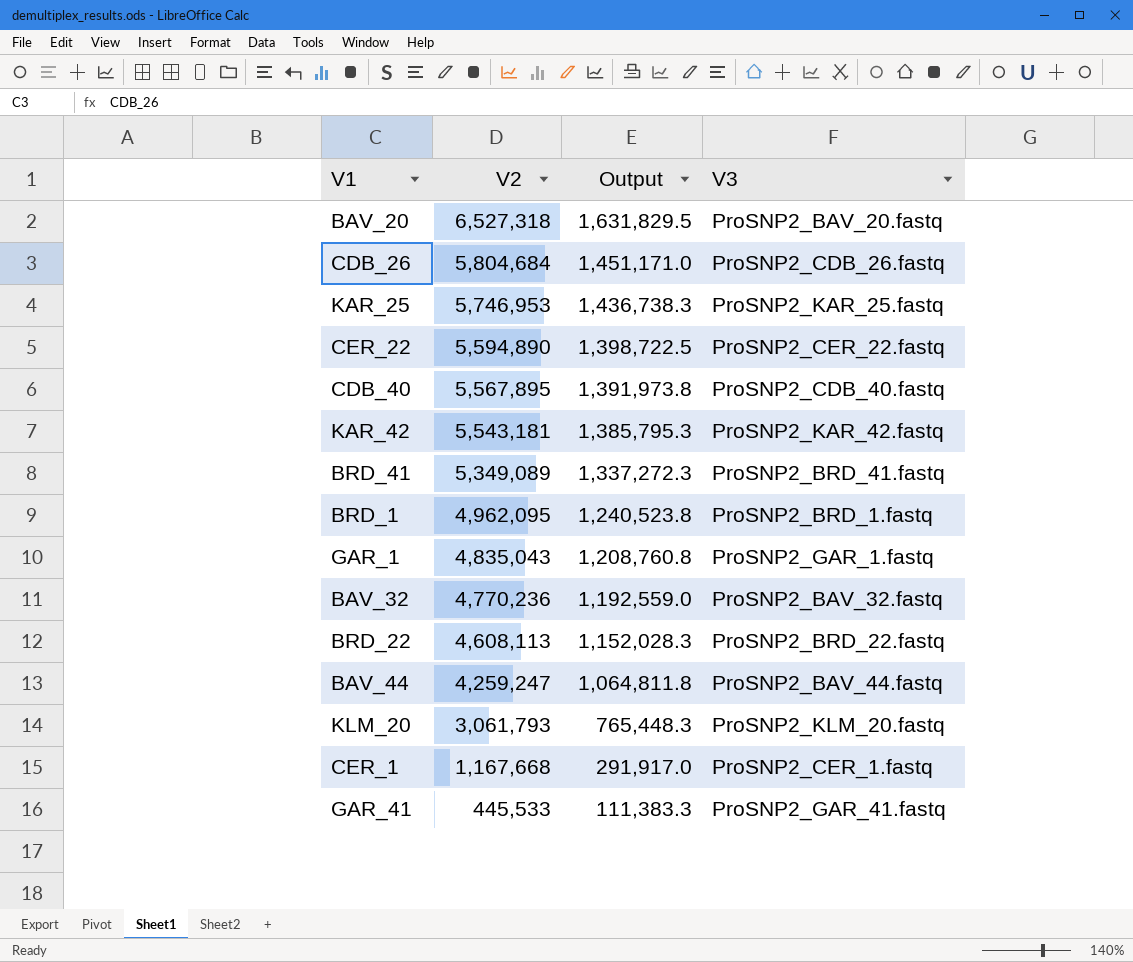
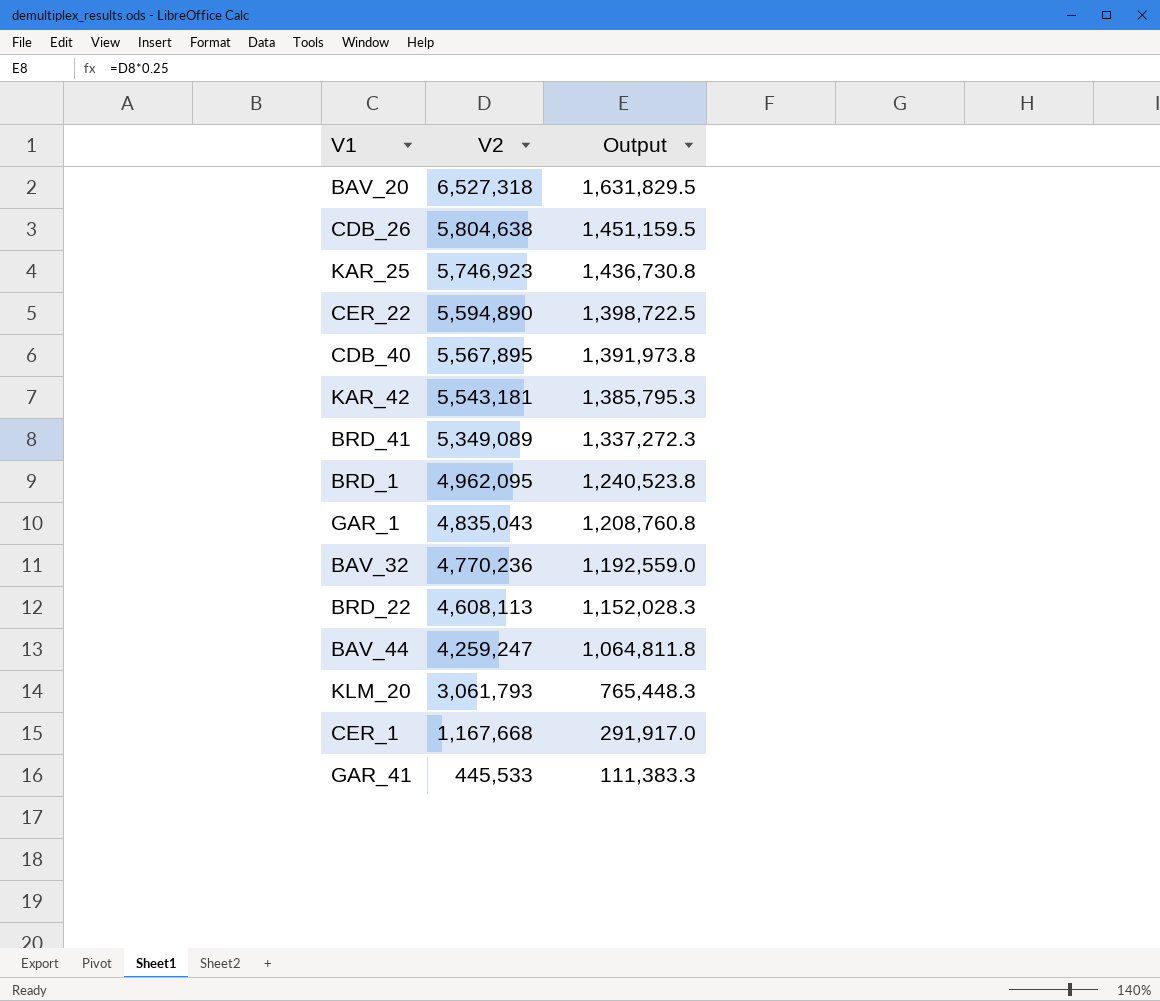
column V3 | position: 4 -> none
CDB_26 | V2: 5,804,684 -> 5,804,638
CDB_26 | Output: 1,451,171.0 -> 1,451,159.5
KAR_25 | V2: 5,746,953 -> 5,746,923
KAR_25 | Output: 1,436,738.3 -> 1,436,730.8

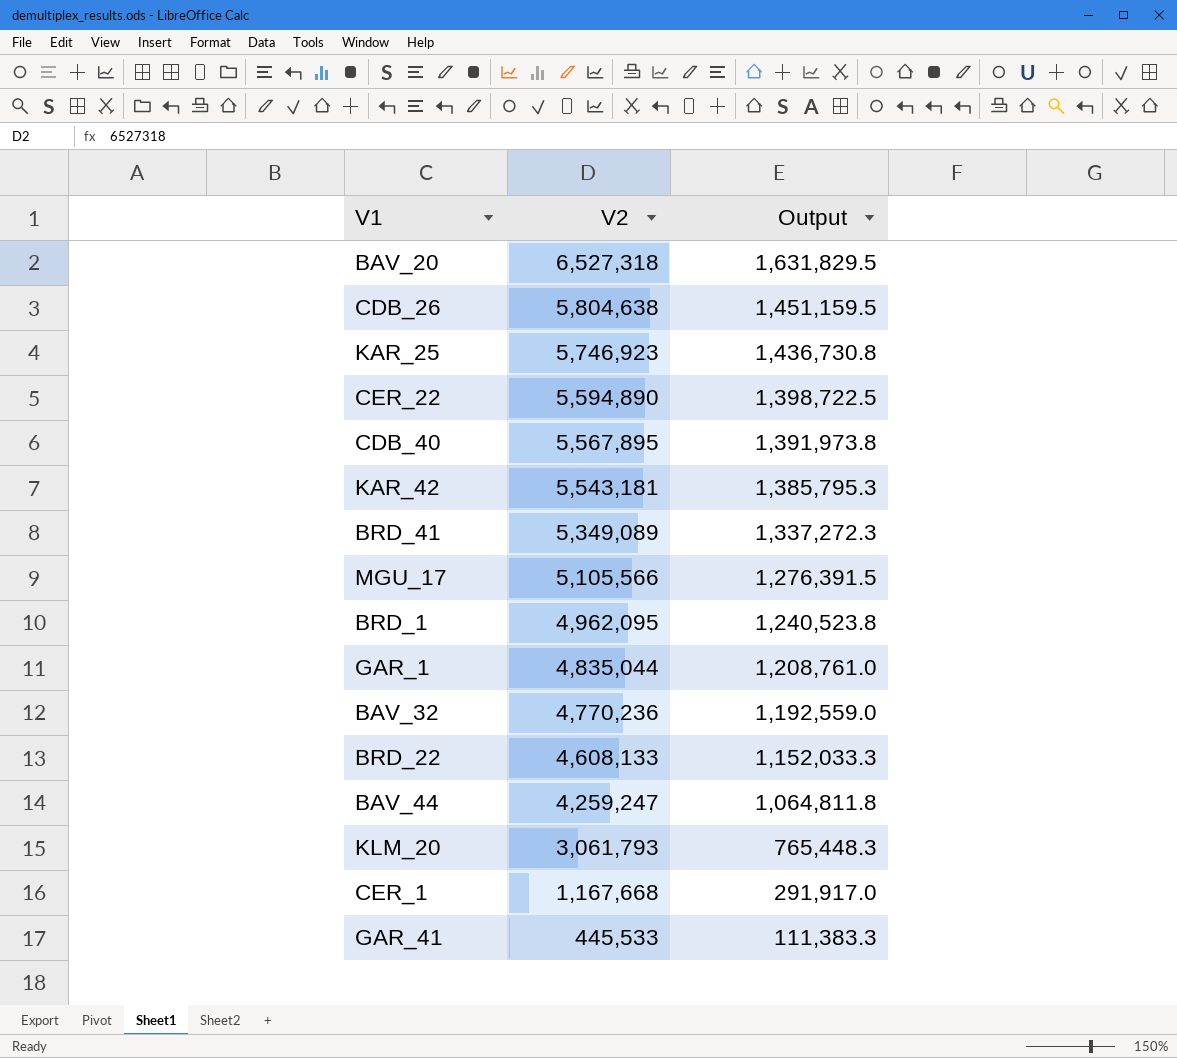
row MGU_17: none -> 5,105,566 | 1,276,391.5
GAR_1 | V2: 4,835,043 -> 4,835,044
GAR_1 | Output: 1,208,760.8 -> 1,208,761.0
BRD_22 | V2: 4,608,113 -> 4,608,133
BRD_22 | Output: 1,152,028.3 -> 1,152,033.3

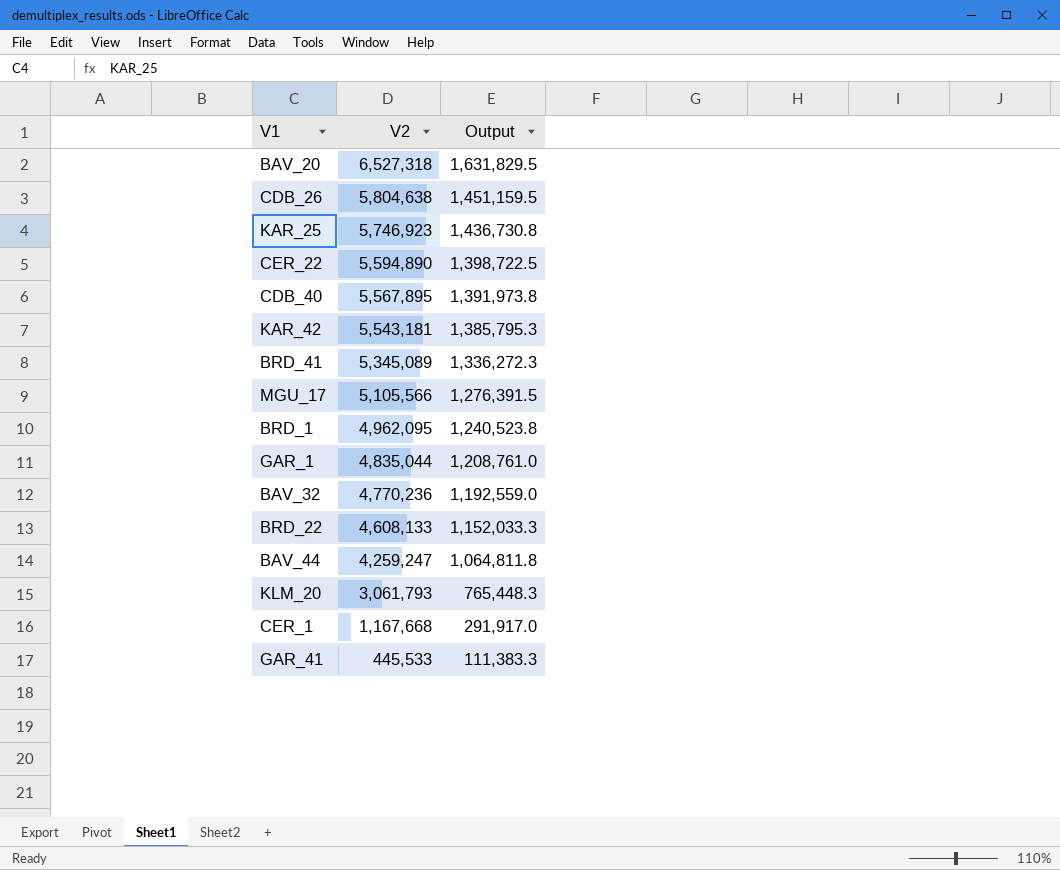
BRD_41 | V2: 5,349,089 -> 5,345,089
BRD_41 | Output: 1,337,272.3 -> 1,336,272.3

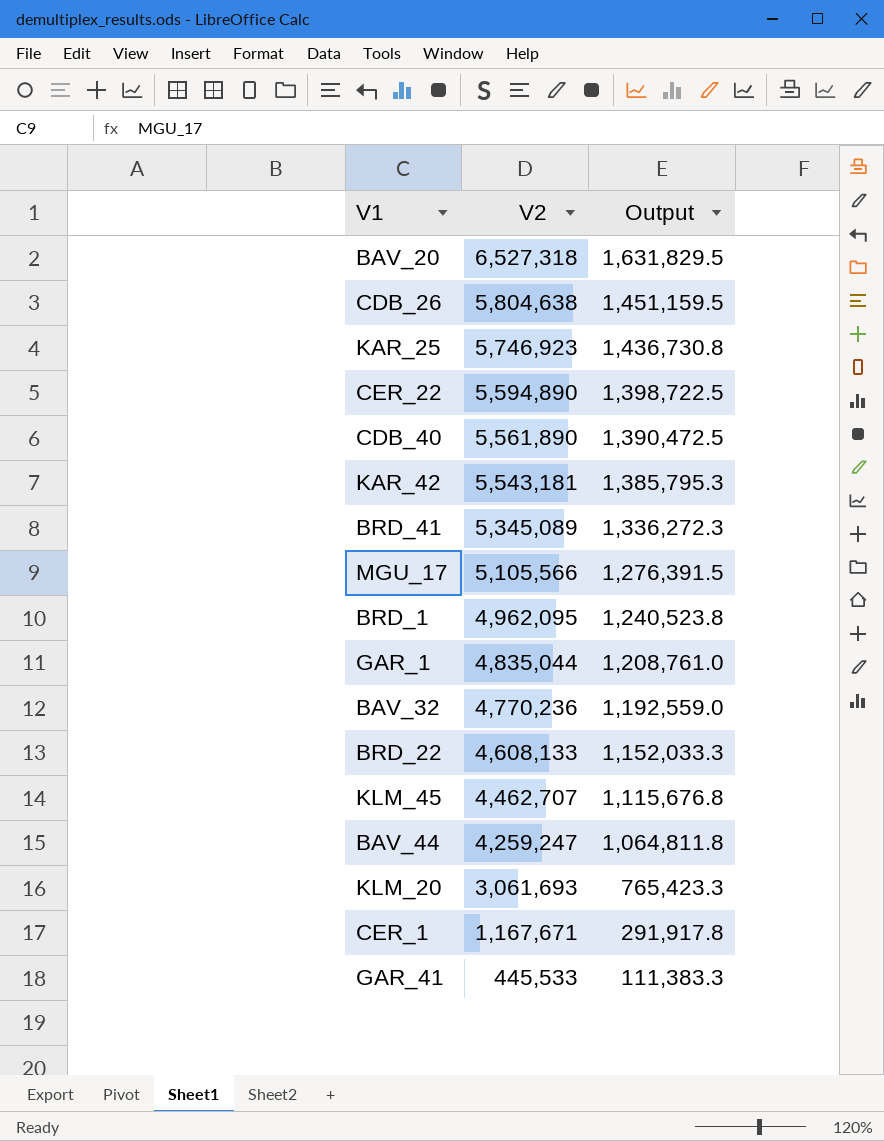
CDB_40 | V2: 5,567,895 -> 5,561,890
CDB_40 | Output: 1,391,973.8 -> 1,390,472.5
row KLM_45: none -> 4,462,707 | 1,115,676.8
KLM_20 | V2: 3,061,793 -> 3,061,693
KLM_20 | Output: 765,448.3 -> 765,423.3
CER_1 | V2: 1,167,668 -> 1,167,671
CER_1 | Output: 291,917.0 -> 291,917.8

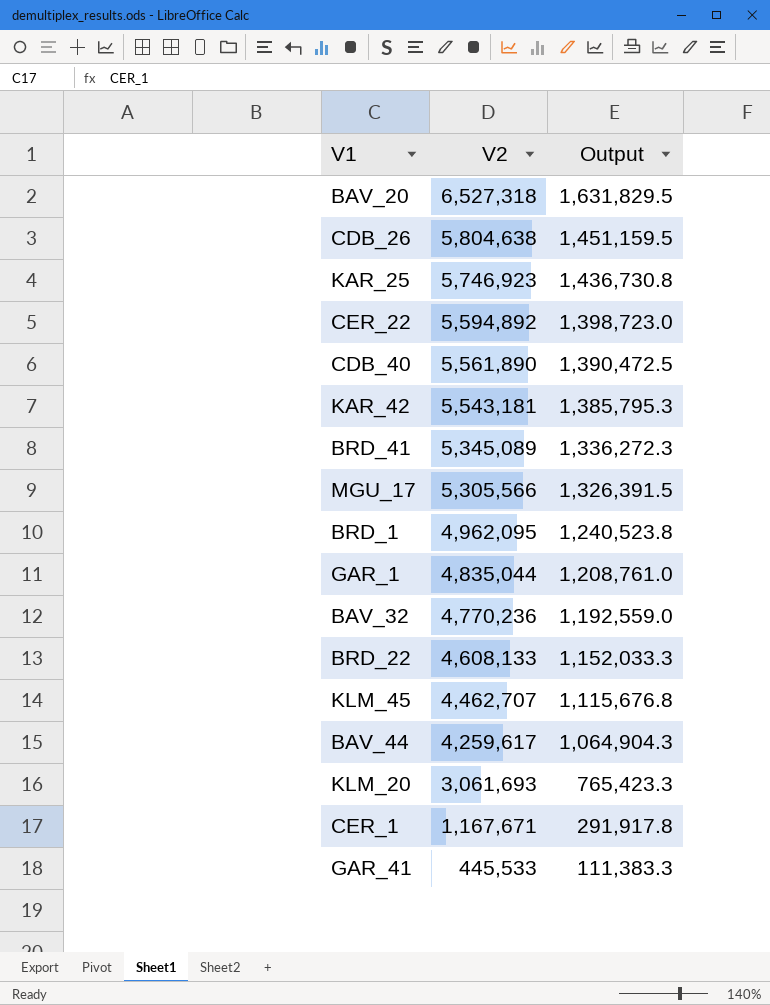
CER_22 | V2: 5,594,890 -> 5,594,892
CER_22 | Output: 1,398,722.5 -> 1,398,723.0
MGU_17 | V2: 5,105,566 -> 5,305,566
MGU_17 | Output: 1,276,391.5 -> 1,326,391.5
BAV_44 | V2: 4,259,247 -> 4,259,617
BAV_44 | Output: 1,064,811.8 -> 1,064,904.3

